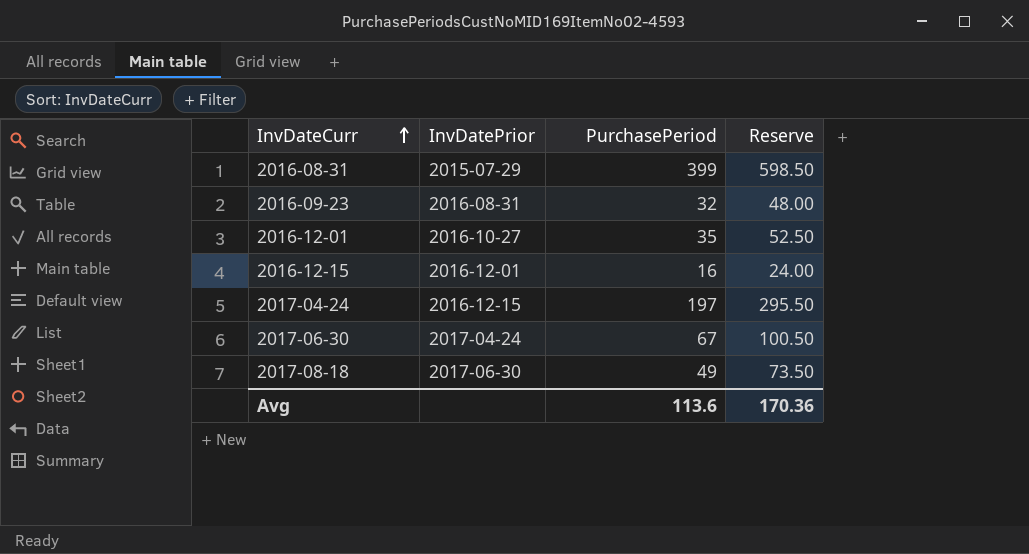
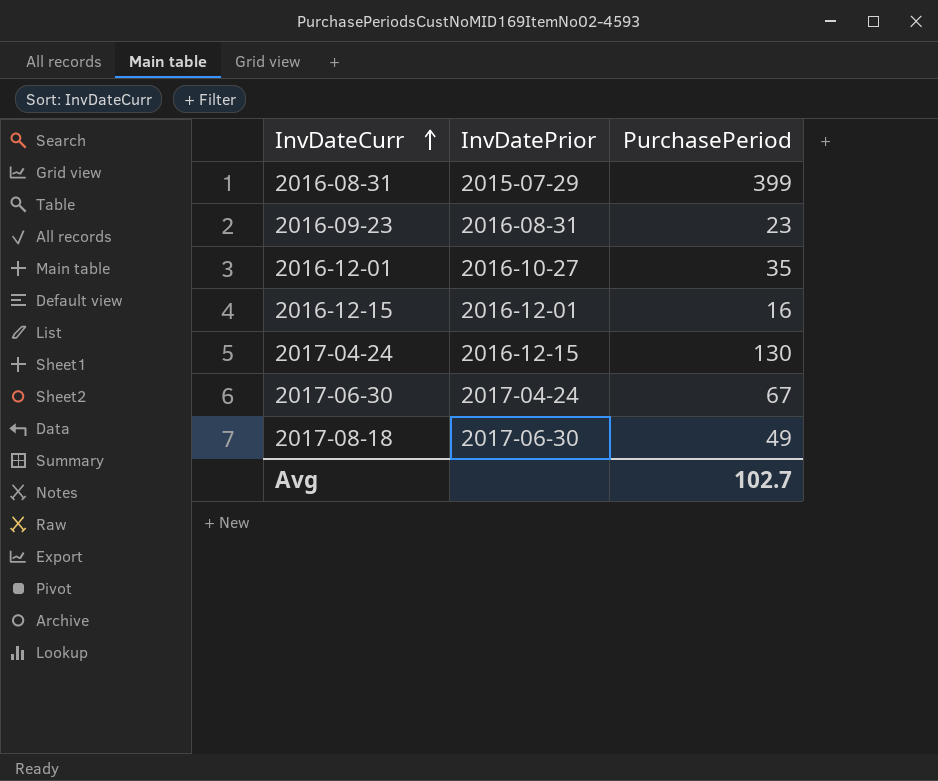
column Reserve | formula: [PurchasePeriod] * 1.5 -> none
2016-09-23 | PurchasePeriod: 32 -> 23
2017-04-24 | PurchasePeriod: 197 -> 130
Avg | PurchasePeriod: 113.6 -> 102.7

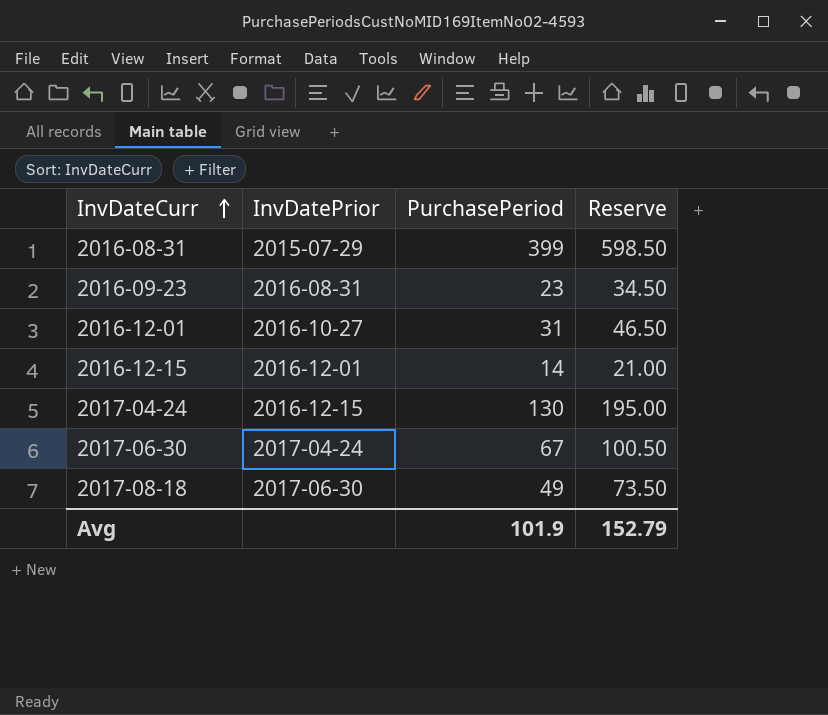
column Reserve | formula: none -> [PurchasePeriod] * 1.5
2016-12-01 | PurchasePeriod: 35 -> 31
2016-12-15 | PurchasePeriod: 16 -> 14
Avg | PurchasePeriod: 102.7 -> 101.9

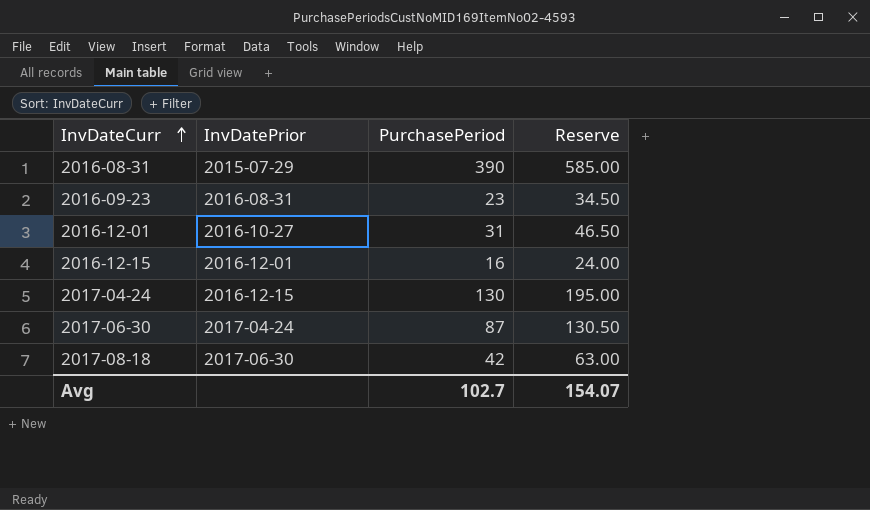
2016-08-31 | PurchasePeriod: 399 -> 390
2016-08-31 | Reserve: 598.50 -> 585.00
2016-12-15 | PurchasePeriod: 14 -> 16
2016-12-15 | Reserve: 21.00 -> 24.00
2017-06-30 | PurchasePeriod: 67 -> 87
2017-06-30 | Reserve: 100.50 -> 130.50
2017-08-18 | PurchasePeriod: 49 -> 42
2017-08-18 | Reserve: 73.50 -> 63.00
Avg | PurchasePeriod: 101.9 -> 102.7
Avg | Reserve: 152.79 -> 154.07

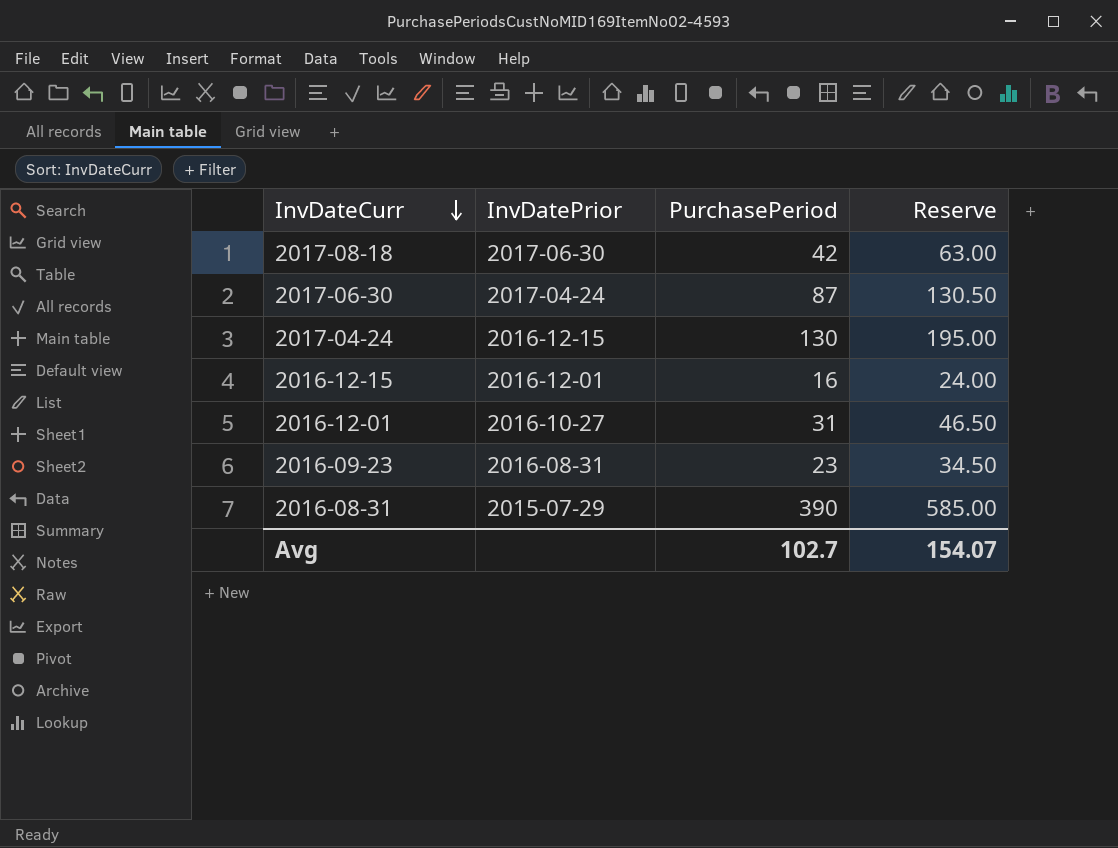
row order: InvDateCurr ascending -> InvDateCurr descending

